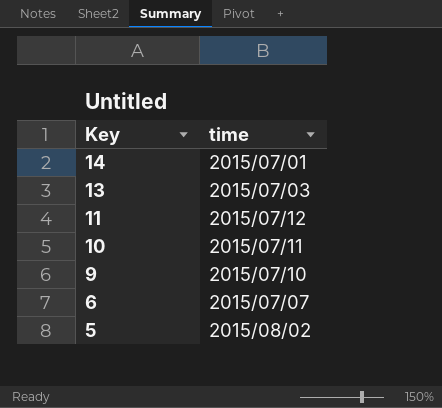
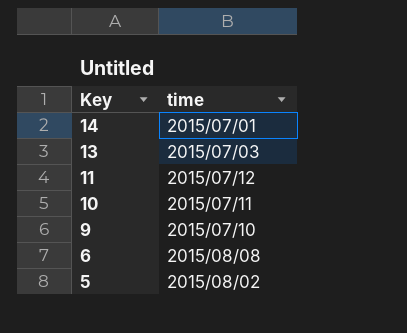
6 | time: 2015/07/07 -> 2015/08/08

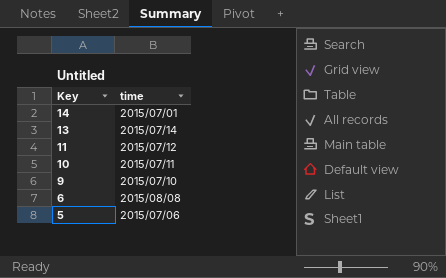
13 | time: 2015/07/03 -> 2015/07/14
5 | time: 2015/08/02 -> 2015/07/06

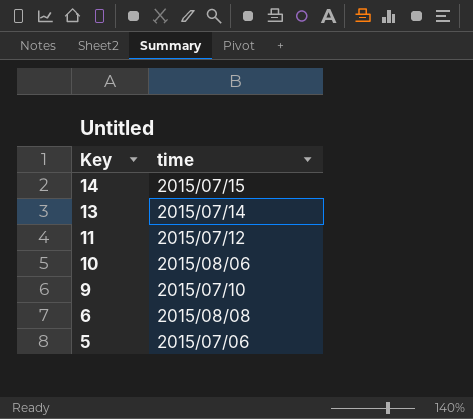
14 | time: 2015/07/01 -> 2015/07/15
10 | time: 2015/07/11 -> 2015/08/06

